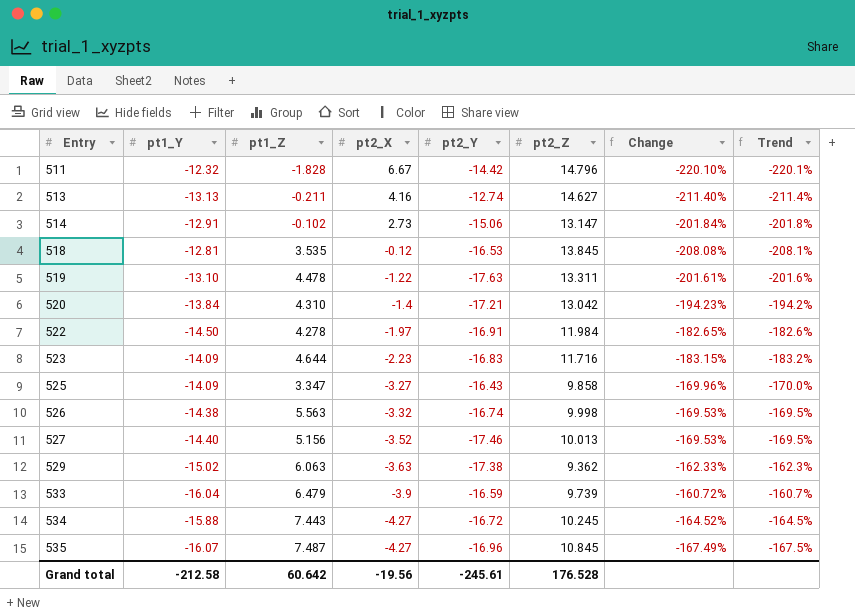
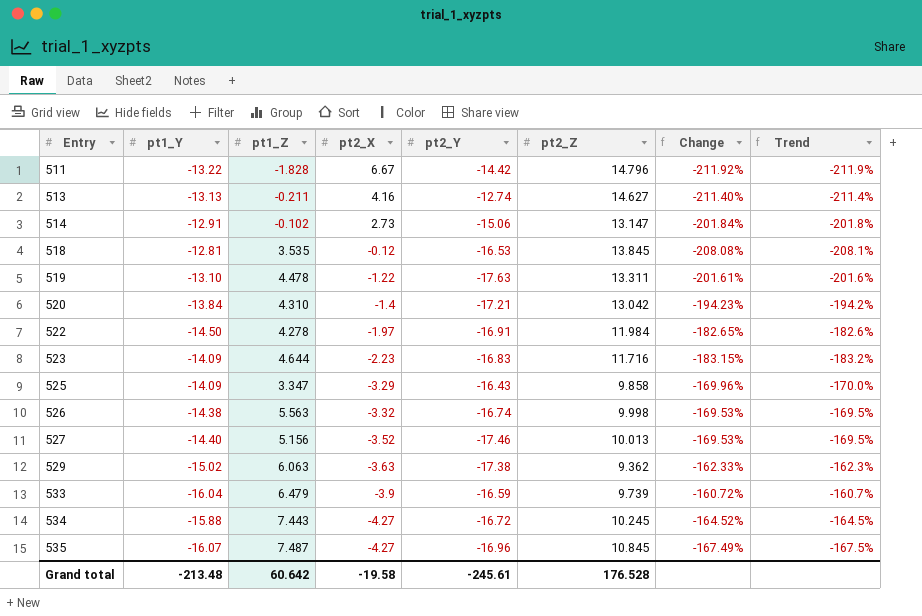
511 | pt1_Y: -12.32 -> -13.22
511 | Change: -220.10% -> -211.92%
511 | Trend: -220.1% -> -211.9%
525 | pt2_X: -3.27 -> -3.29
Grand total | pt1_Y: -212.58 -> -213.48
Grand total | pt2_X: -19.56 -> -19.58

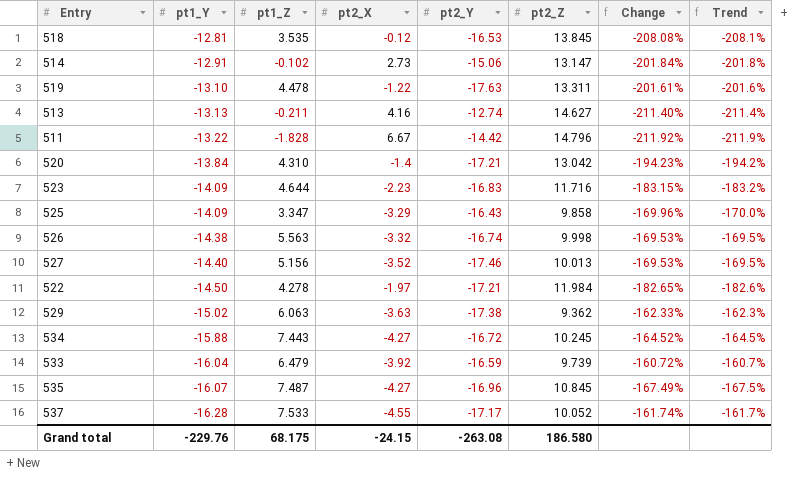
row order: Entry ascending -> pt1_Y descending
522 | pt2_Y: -16.91 -> -17.21
533 | pt2_X: -3.9 -> -3.92
row 537: none -> -16.28 | 7.533 | -4.55 | -17.17 | 10.052 | -161.74% | -161.7%
Grand total | pt1_Y: -213.48 -> -229.76
Grand total | pt1_Z: 60.642 -> 68.175
Grand total | pt2_X: -19.58 -> -24.15
Grand total | pt2_Y: -245.61 -> -263.08
Grand total | pt2_Z: 176.528 -> 186.580

